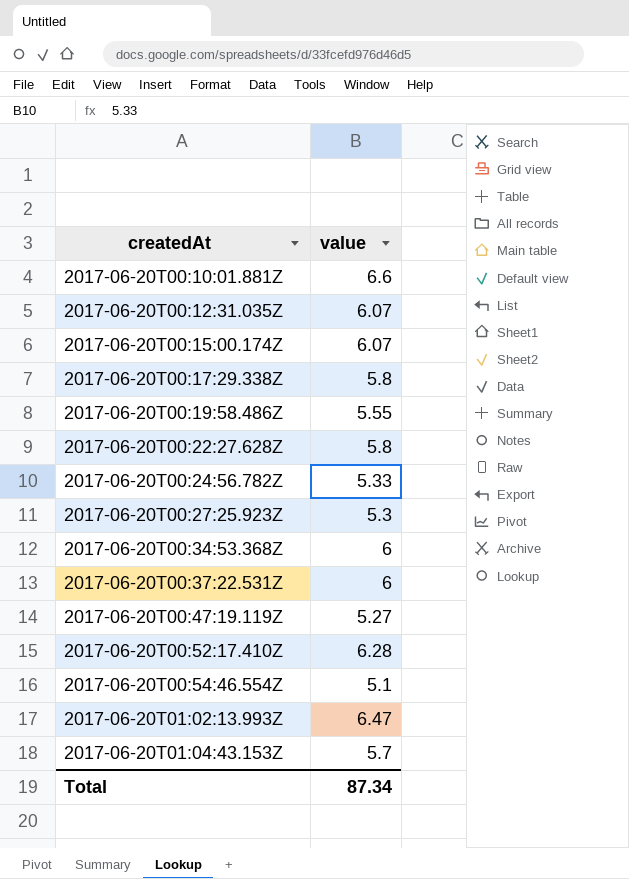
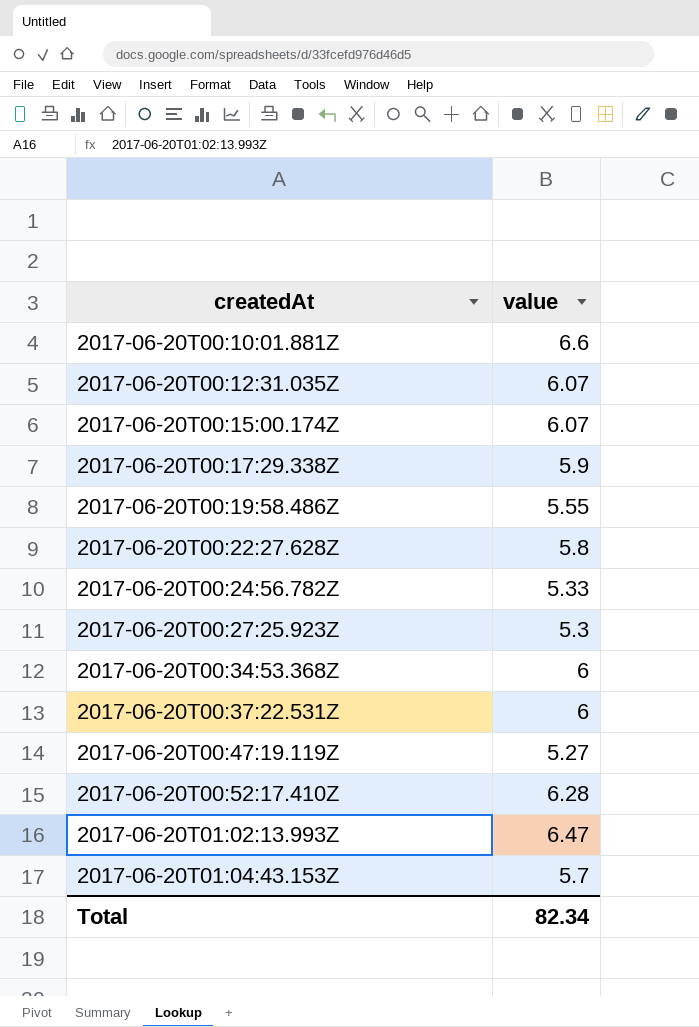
row 2017-06-20T00:54:46.554Z: 5.1 -> none
2017-06-20T00:17:29.338Z | value: 5.8 -> 5.9
Total | value: 87.34 -> 82.34

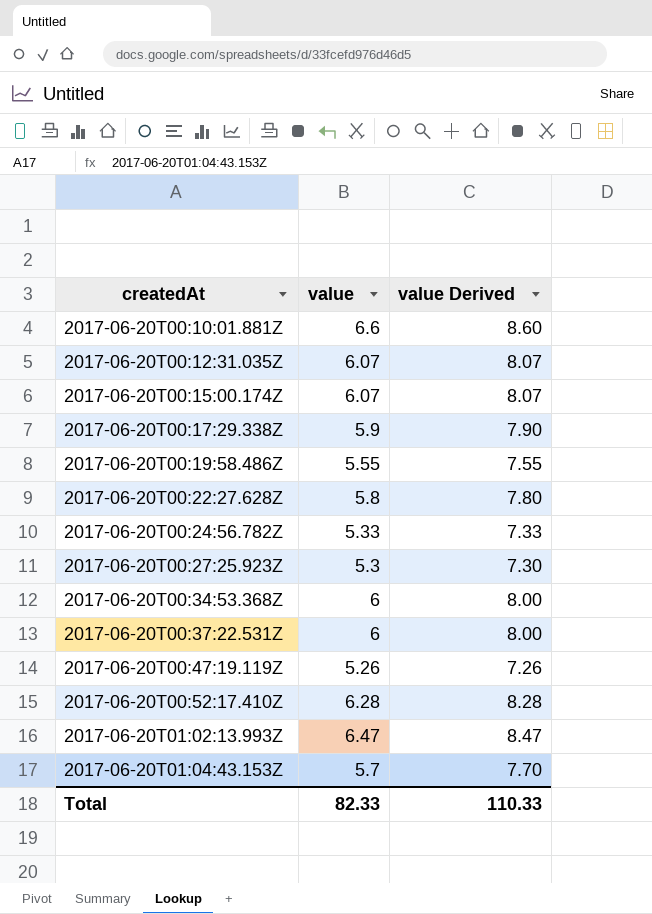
column value Derived | formula: none -> [value] + 2
2017-06-20T00:47:19.119Z | value: 5.27 -> 5.26
Total | value: 82.34 -> 82.33

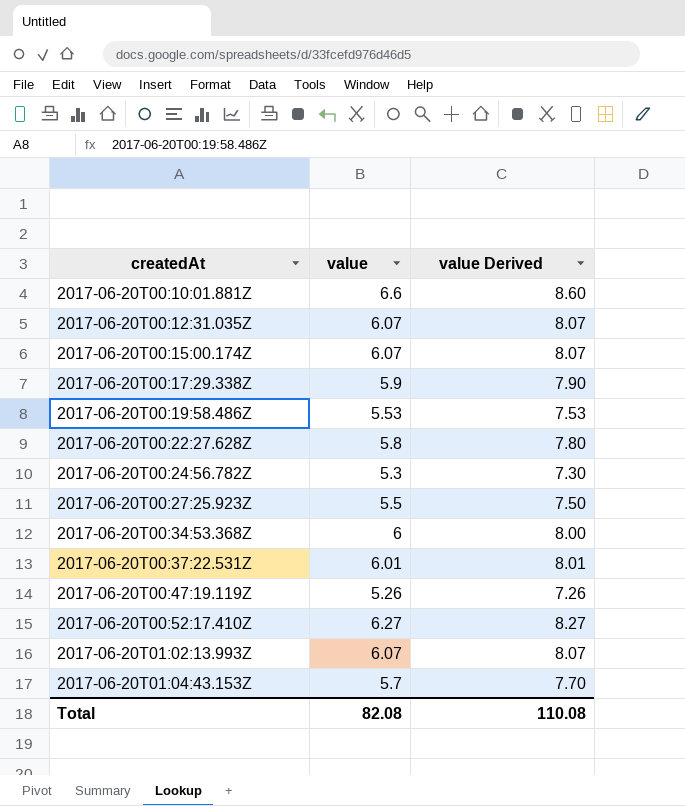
2017-06-20T00:19:58.486Z | value: 5.55 -> 5.53
2017-06-20T00:19:58.486Z | value Derived: 7.55 -> 7.53
2017-06-20T00:24:56.782Z | value: 5.33 -> 5.3
2017-06-20T00:24:56.782Z | value Derived: 7.33 -> 7.30
2017-06-20T00:27:25.923Z | value: 5.3 -> 5.5
2017-06-20T00:27:25.923Z | value Derived: 7.30 -> 7.50
2017-06-20T00:37:22.531Z | value: 6 -> 6.01
2017-06-20T00:37:22.531Z | value Derived: 8.00 -> 8.01
2017-06-20T00:52:17.410Z | value: 6.28 -> 6.27
2017-06-20T00:52:17.410Z | value Derived: 8.28 -> 8.27
2017-06-20T01:02:13.993Z | value: 6.47 -> 6.07
2017-06-20T01:02:13.993Z | value Derived: 8.47 -> 8.07
Total | value: 82.33 -> 82.08
Total | value Derived: 110.33 -> 110.08

